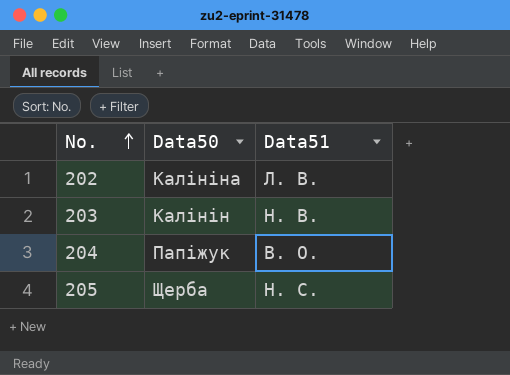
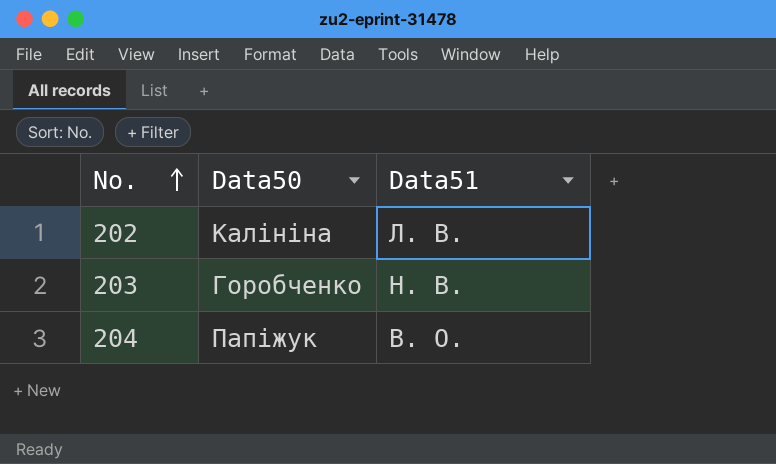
row 205: Щерба | Н. С. -> none
203 | Data50: Калінін -> Горобченко

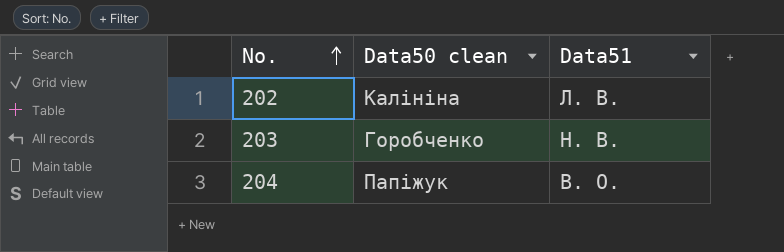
column name: Data50 -> Data50 clean

